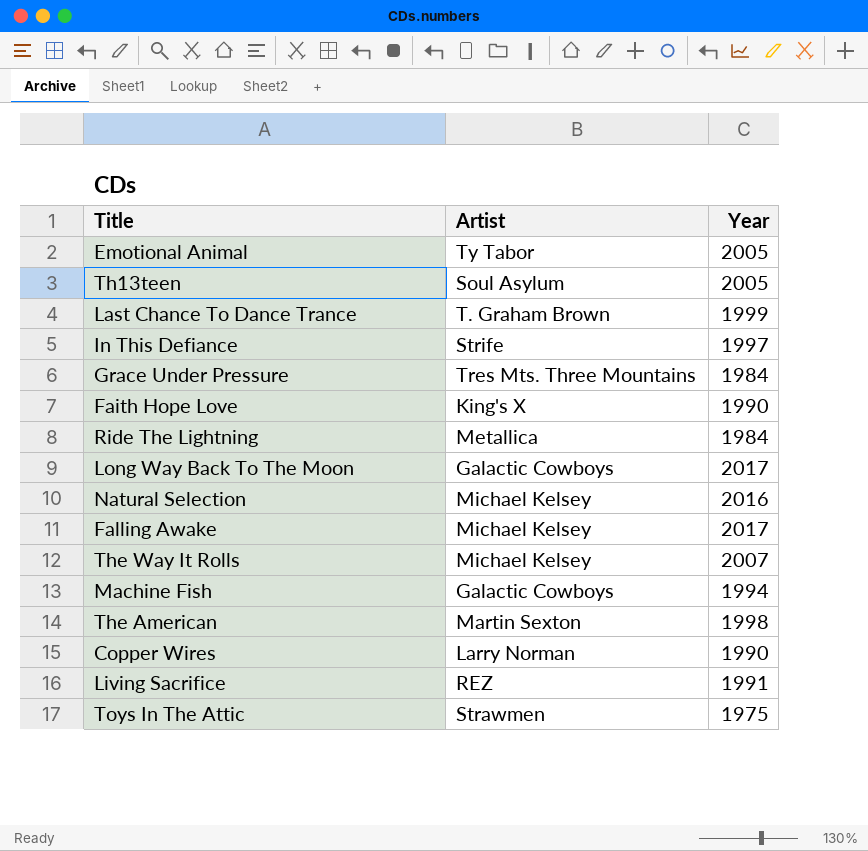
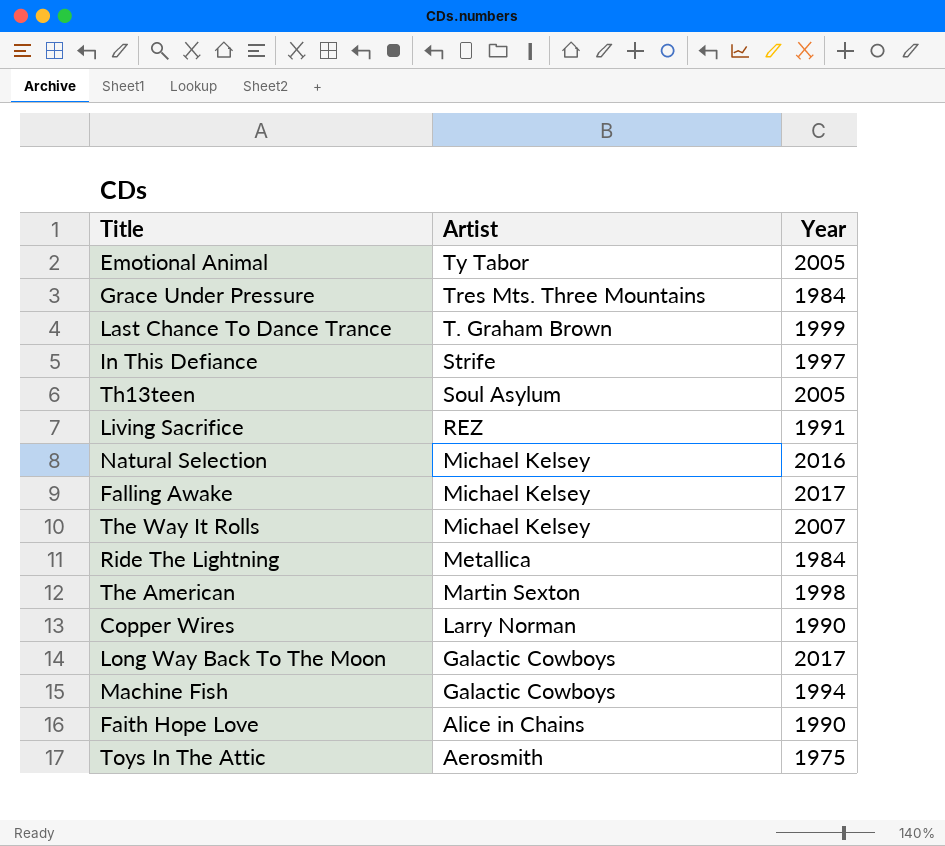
row order: none -> Artist descending
Faith Hope Love | Artist: King's X -> Alice in Chains
Toys In The Attic | Artist: Strawmen -> Aerosmith

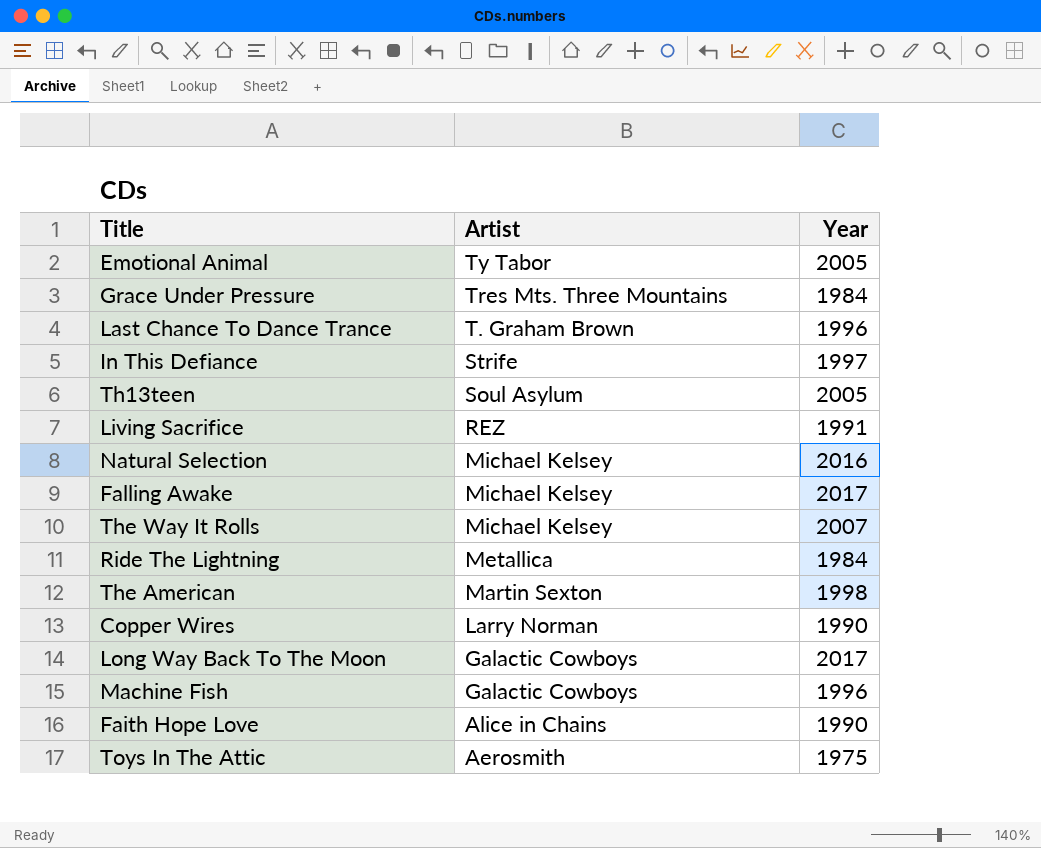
Last Chance To Dance Trance | Year: 1999 -> 1996
Machine Fish | Year: 1994 -> 1996

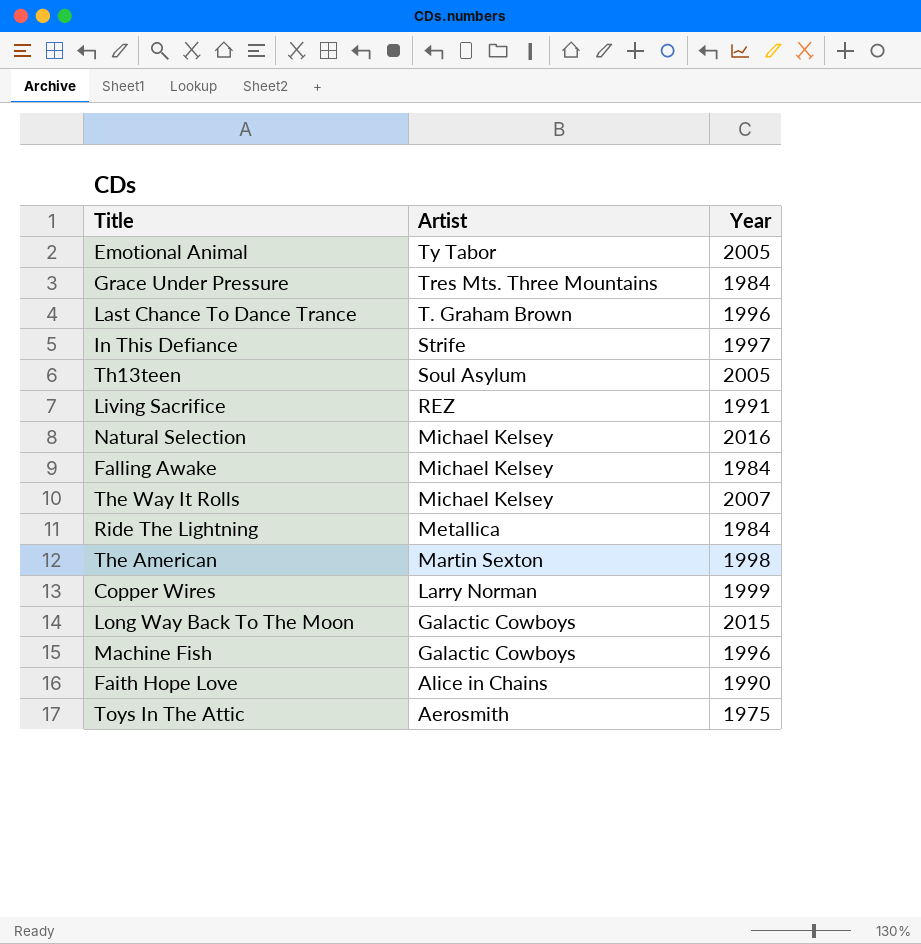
Falling Awake | Year: 2017 -> 1984
Copper Wires | Year: 1990 -> 1999
Long Way Back To The Moon | Year: 2017 -> 2015

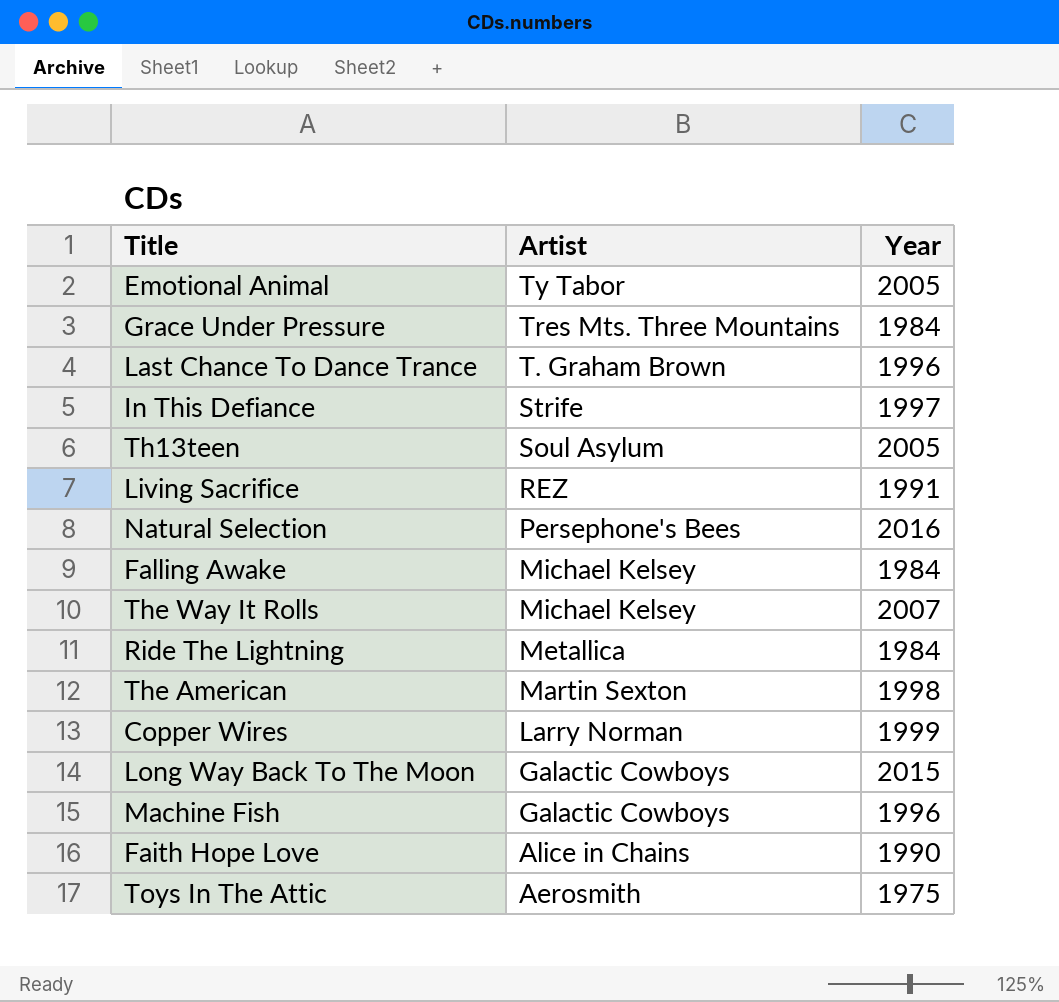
Natural Selection | Artist: Michael Kelsey -> Persephone's Bees

